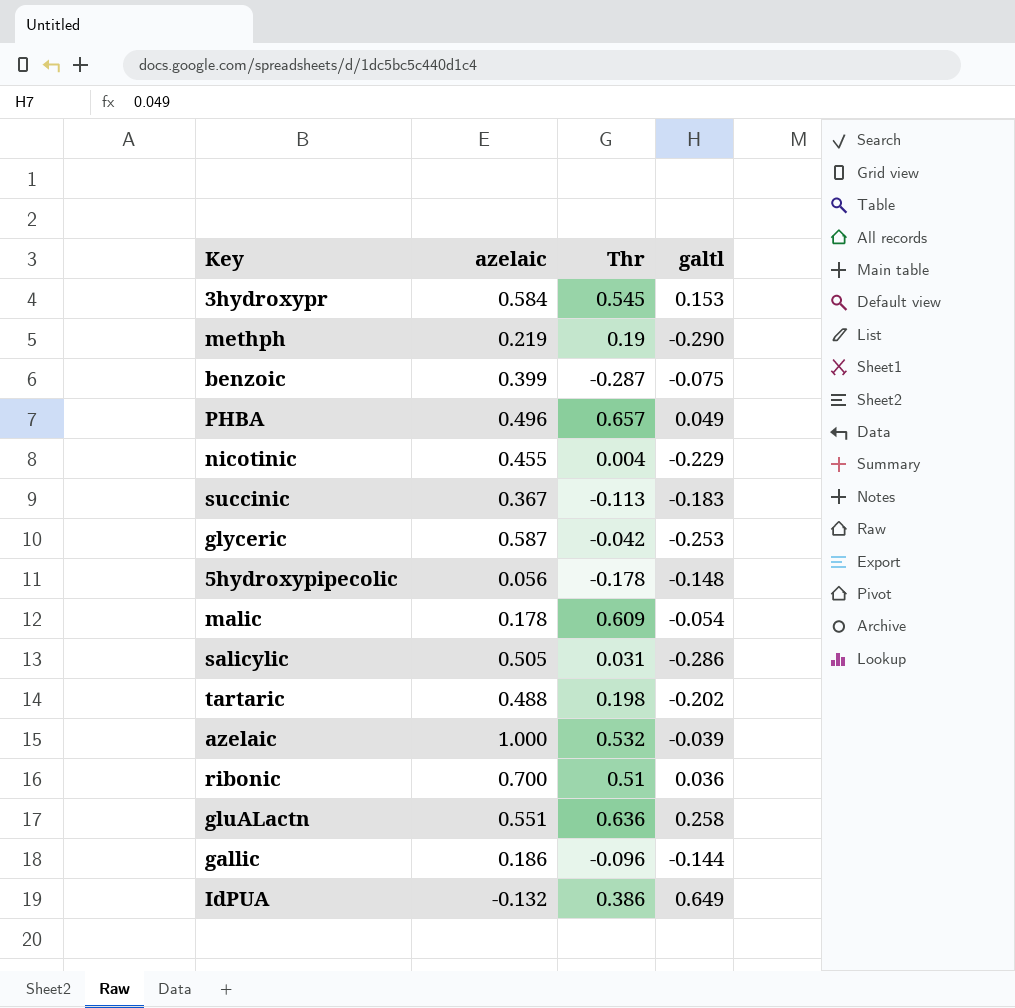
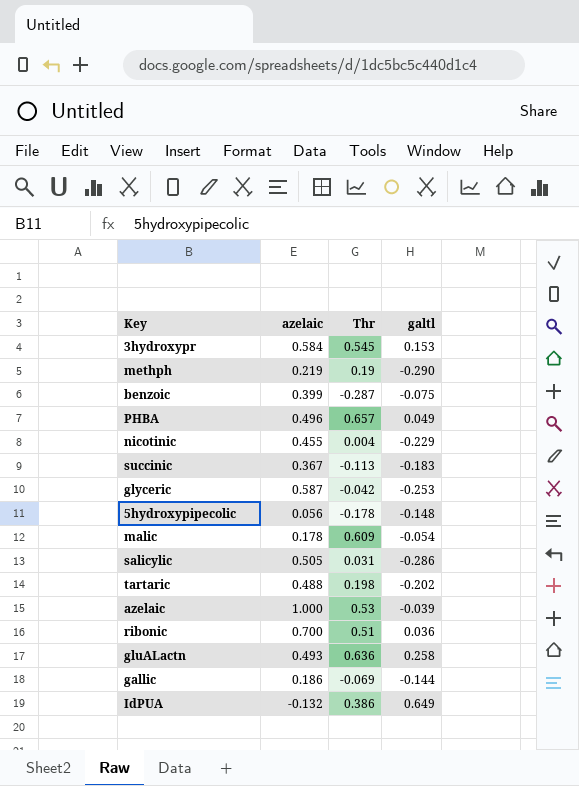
azelaic | Thr: 0.532 -> 0.53
gluALactn | azelaic: 0.551 -> 0.493
gallic | Thr: -0.096 -> -0.069

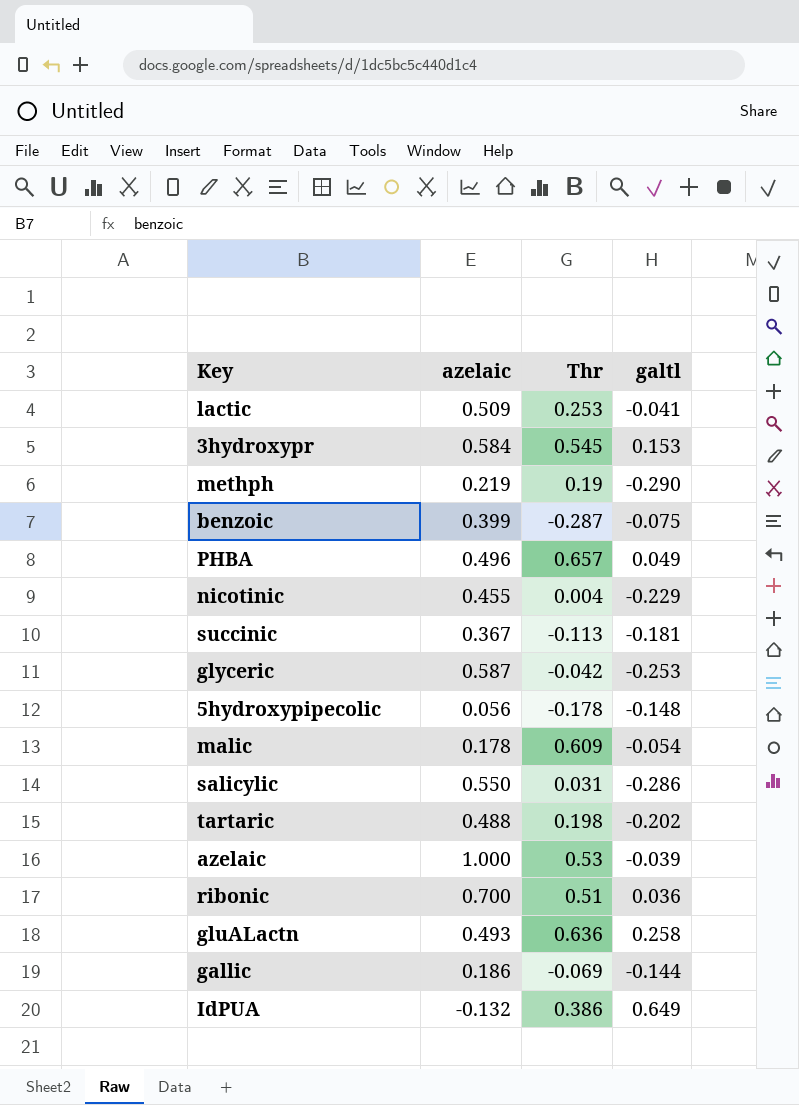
row lactic: none -> 0.509 | 0.253 | -0.041
succinic | galtl: -0.183 -> -0.181
salicylic | azelaic: 0.505 -> 0.550

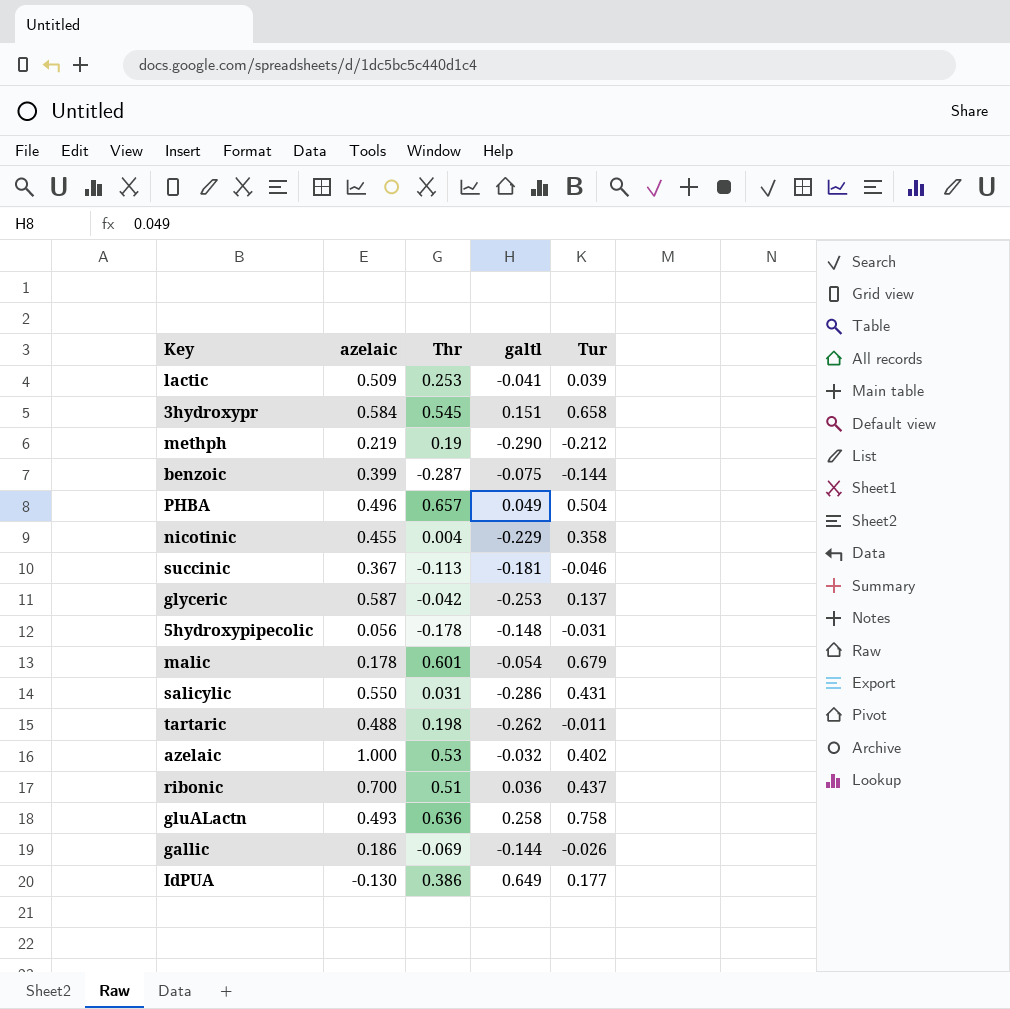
column Tur | position: none -> 5
3hydroxypr | galtl: 0.153 -> 0.151
malic | Thr: 0.609 -> 0.601
tartaric | galtl: -0.202 -> -0.262
azelaic | galtl: -0.039 -> -0.032
IdPUA | azelaic: -0.132 -> -0.130

